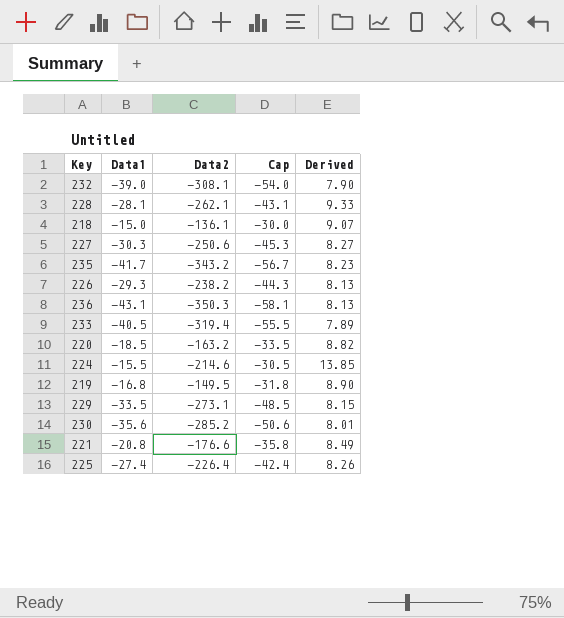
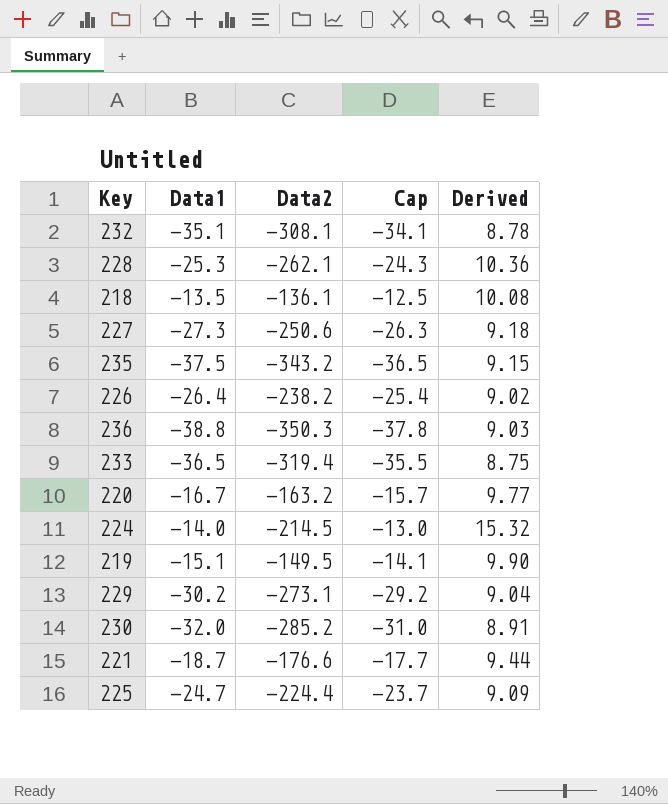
column Cap | formula: [Data1] - 15 -> [Data1] + 1
232 | Data1: -39.0 -> -35.1
232 | Derived: 7.90 -> 8.78
228 | Data1: -28.1 -> -25.3
228 | Derived: 9.33 -> 10.36
218 | Data1: -15.0 -> -13.5
218 | Derived: 9.07 -> 10.08
227 | Data1: -30.3 -> -27.3
227 | Derived: 8.27 -> 9.18
235 | Data1: -41.7 -> -37.5
235 | Derived: 8.23 -> 9.15
226 | Data1: -29.3 -> -26.4
226 | Derived: 8.13 -> 9.02
236 | Data1: -43.1 -> -38.8
236 | Derived: 8.13 -> 9.03
233 | Data1: -40.5 -> -36.5
233 | Derived: 7.89 -> 8.75
220 | Data1: -18.5 -> -16.7
220 | Derived: 8.82 -> 9.77
224 | Data1: -15.5 -> -14.0
224 | Data2: -214.6 -> -214.5
224 | Derived: 13.85 -> 15.32
219 | Data1: -16.8 -> -15.1
219 | Derived: 8.90 -> 9.90
229 | Data1: -33.5 -> -30.2
229 | Derived: 8.15 -> 9.04
230 | Data1: -35.6 -> -32.0
230 | Derived: 8.01 -> 8.91
221 | Data1: -20.8 -> -18.7
221 | Derived: 8.49 -> 9.44
225 | Data1: -27.4 -> -24.7
225 | Data2: -226.4 -> -224.4
225 | Derived: 8.26 -> 9.09

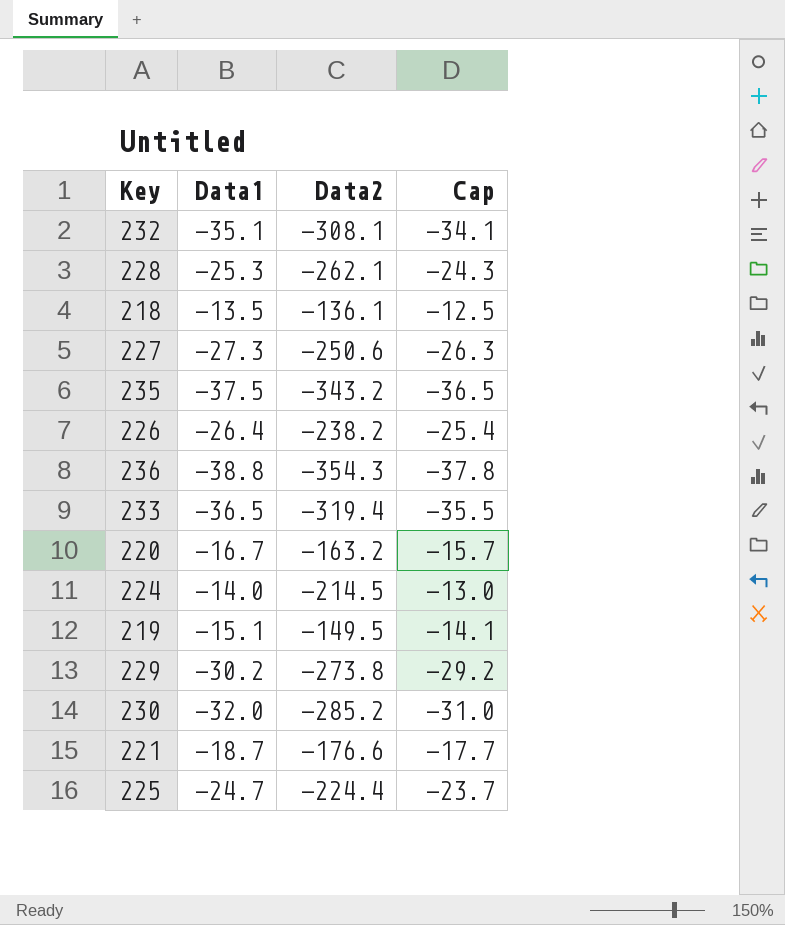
column Derived | formula: [Data2] / [Data1] -> none
236 | Data2: -350.3 -> -354.3
229 | Data2: -273.1 -> -273.8

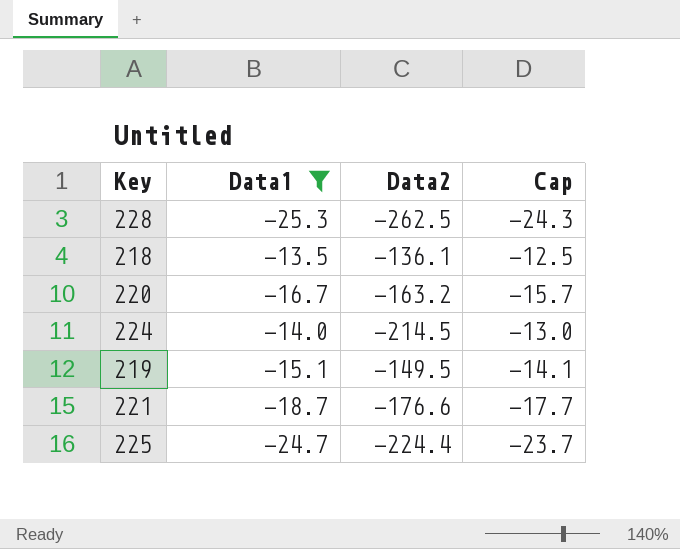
filter: none -> Data1 >= -25.3
228 | Data2: -262.1 -> -262.5

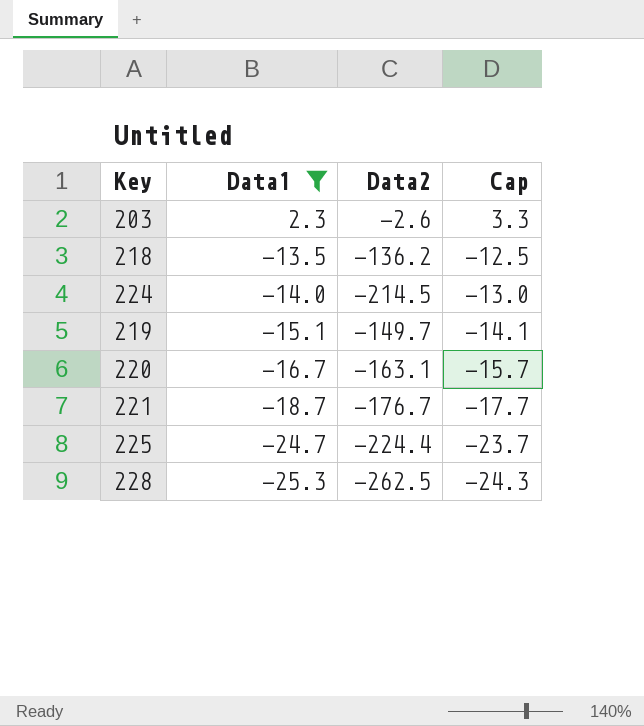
row order: none -> Data1 descending
row 203: none -> 2.3 | -2.6 | 3.3
218 | Data2: -136.1 -> -136.2
219 | Data2: -149.5 -> -149.7
220 | Data2: -163.2 -> -163.1
221 | Data2: -176.6 -> -176.7

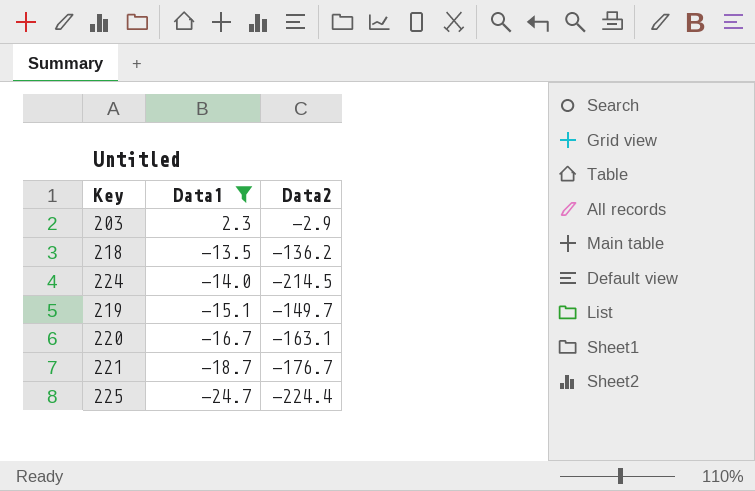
column Cap | formula: [Data1] + 1 -> none
row 228: -25.3 | -262.5 | -24.3 -> none
203 | Data2: -2.6 -> -2.9

